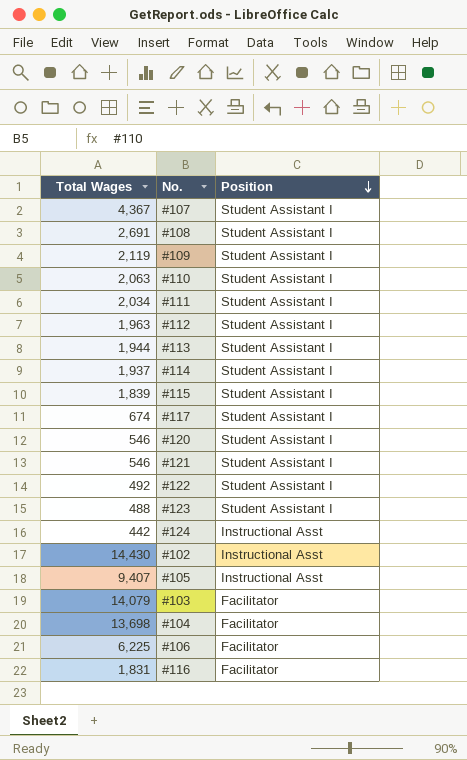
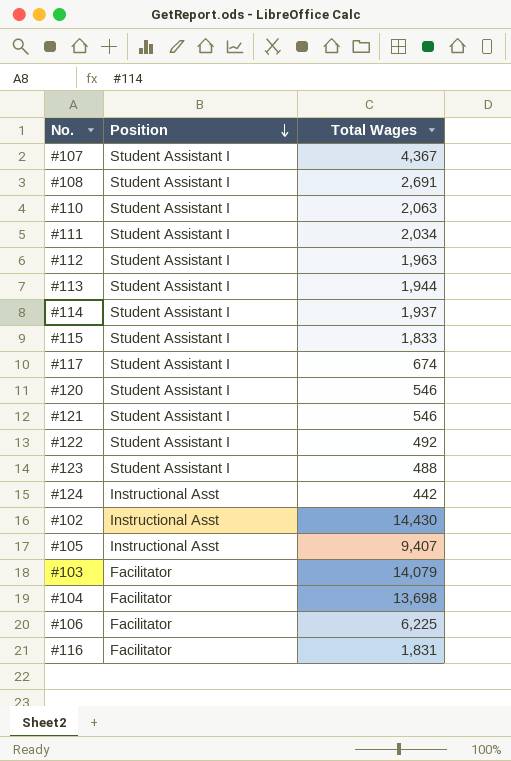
column Total Wages | position: 1 -> 3
row #109: 2,119 | Student Assistant I -> none
#115 | Total Wages: 1,839 -> 1,833

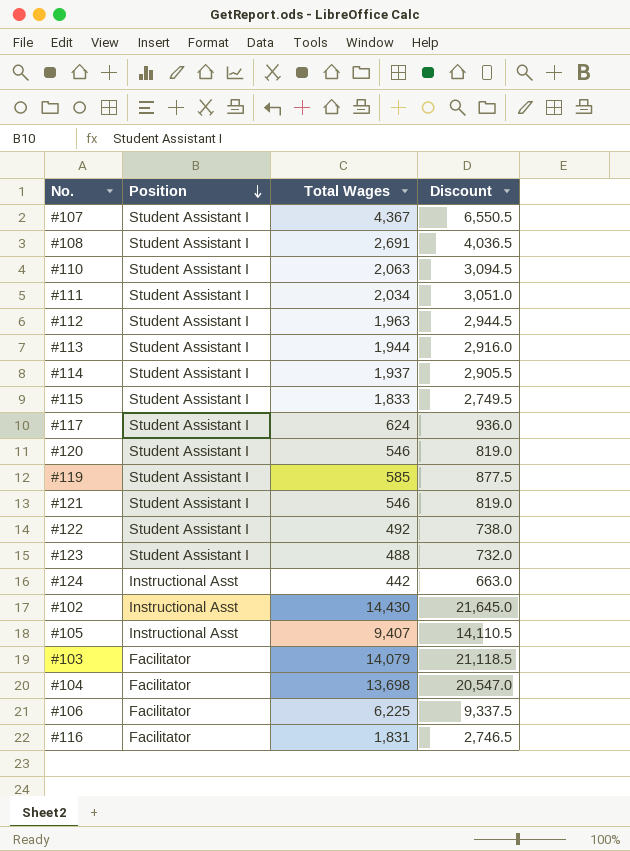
column Discount | formula: none -> [Total Wages] * 1.5
#117 | Total Wages: 674 -> 624
row #119: none -> Student Assistant I | 585 | 877.5

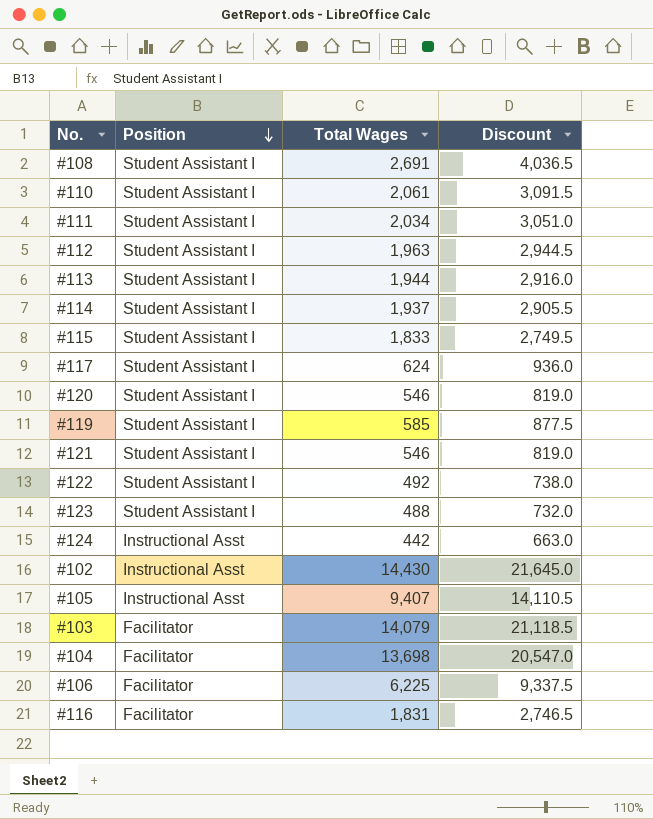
row #107: Student Assistant I | 4,367 | 6,550.5 -> none
#110 | Total Wages: 2,063 -> 2,061
#110 | Discount: 3,094.5 -> 3,091.5

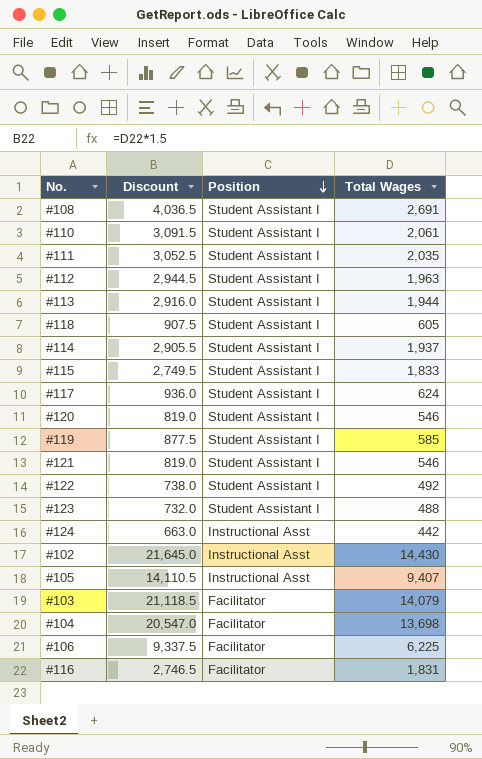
column Discount | position: 4 -> 2
#111 | Discount: 3,051.0 -> 3,052.5
#111 | Total Wages: 2,034 -> 2,035
row #118: none -> 907.5 | Student Assistant I | 605

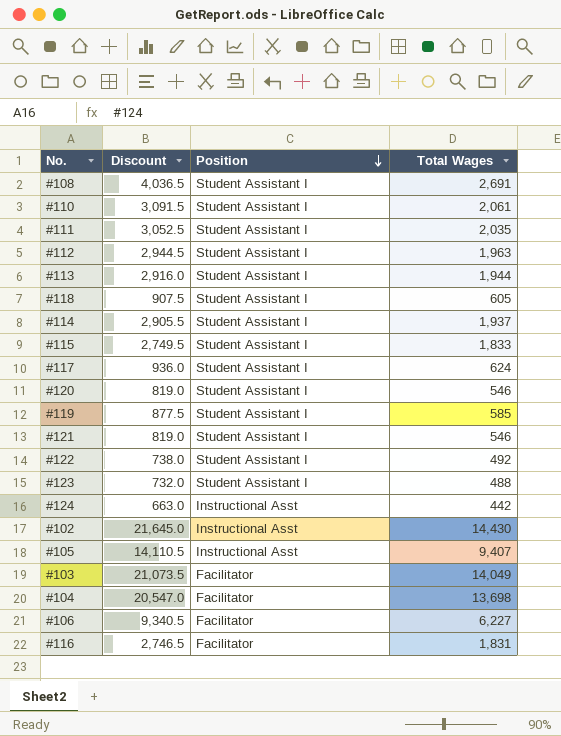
#103 | Discount: 21,118.5 -> 21,073.5
#103 | Total Wages: 14,079 -> 14,049
#106 | Discount: 9,337.5 -> 9,340.5
#106 | Total Wages: 6,225 -> 6,227

